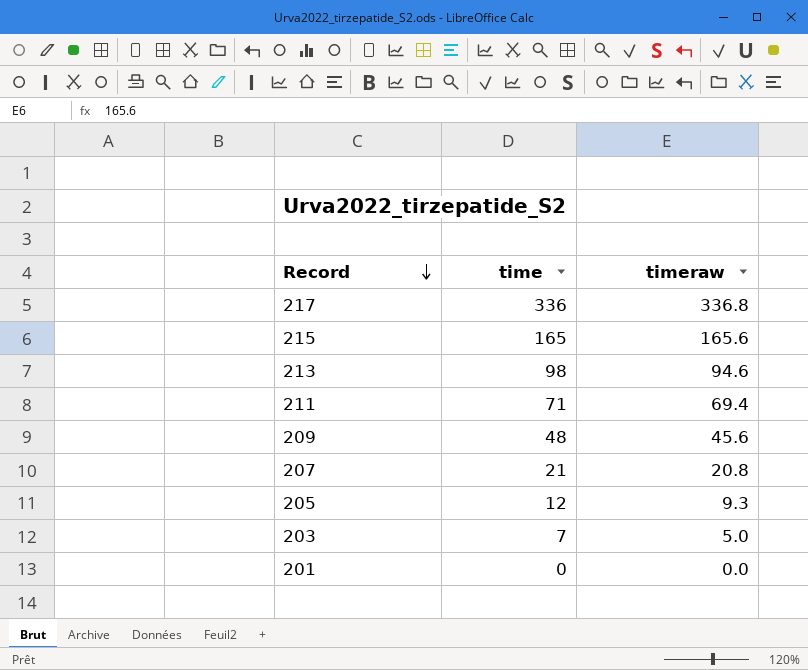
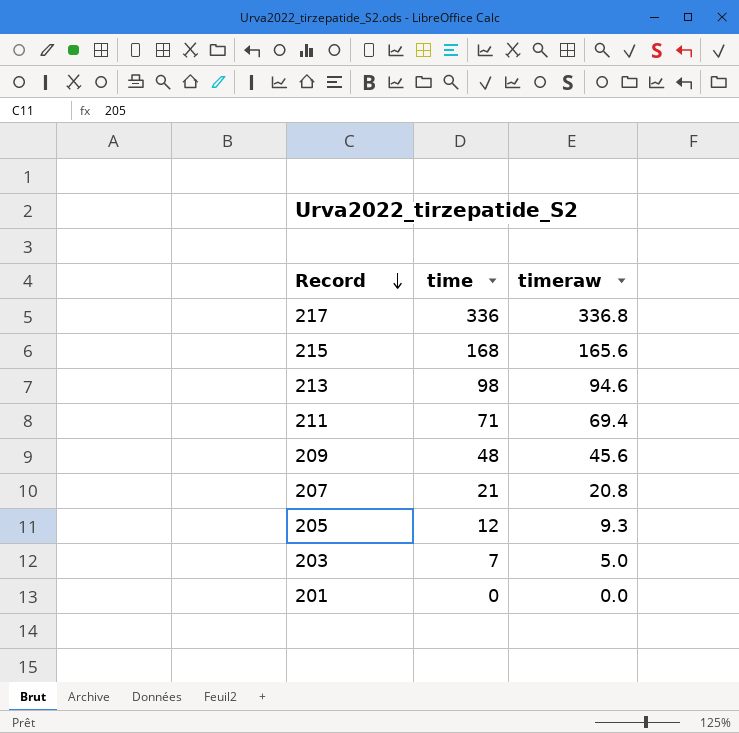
215 | time: 165 -> 168

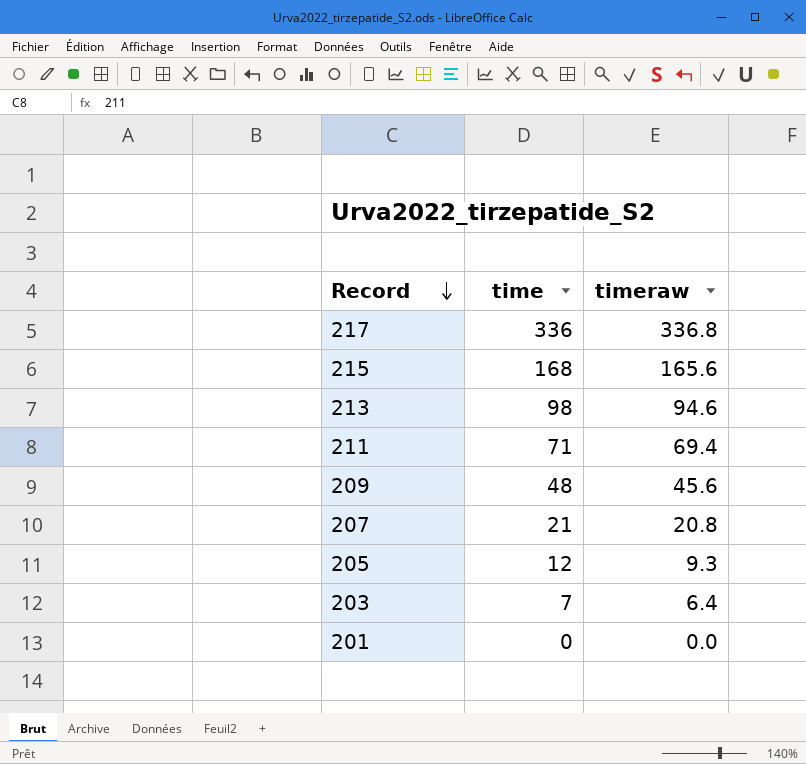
203 | timeraw: 5.0 -> 6.4

